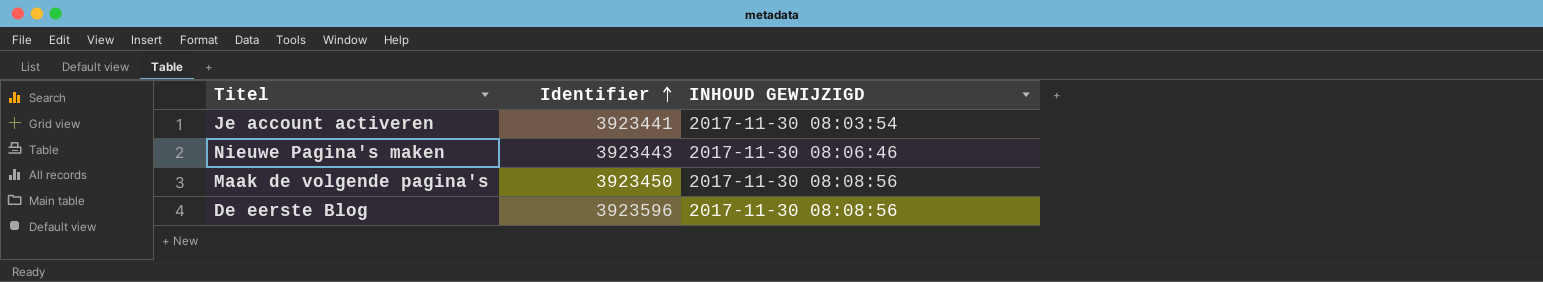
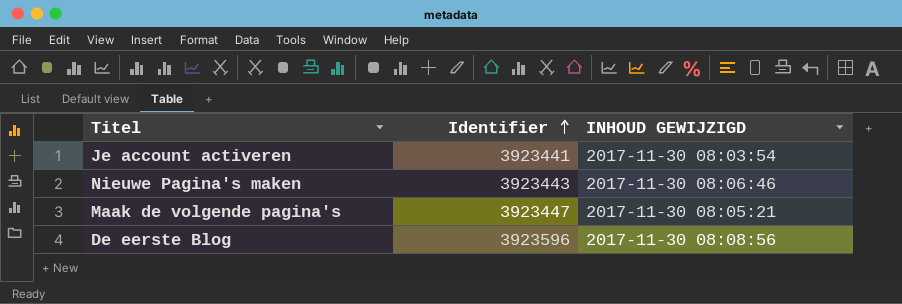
Maak de volgende pagina's | Identifier: 3923450 -> 3923447
Maak de volgende pagina's | INHOUD GEWIJZIGD: 2017-11-30 08:08:56 -> 2017-11-30 08:05:21

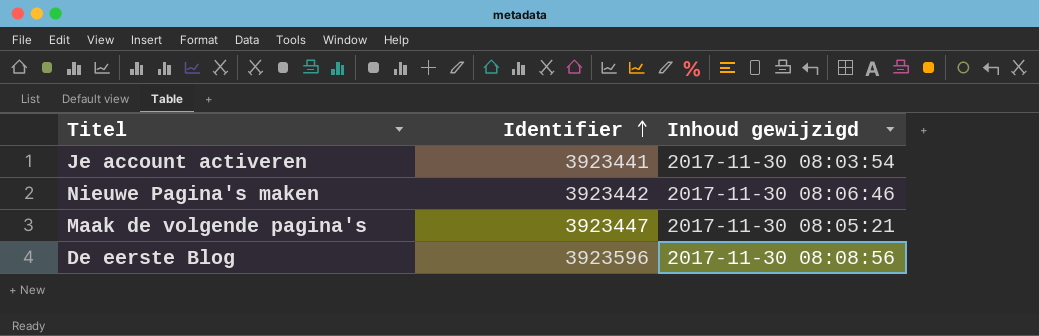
column name: INHOUD GEWIJZIGD -> Inhoud gewijzigd
Nieuwe Pagina's maken | Identifier: 3923443 -> 3923442

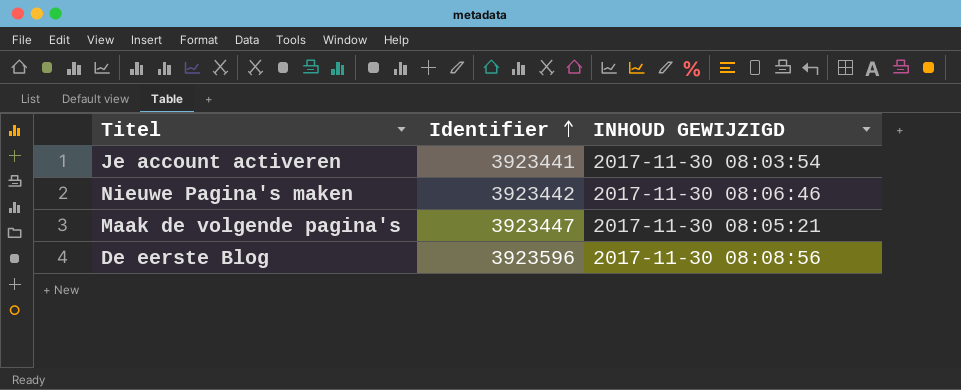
column name: Inhoud gewijzigd -> INHOUD GEWIJZIGD

